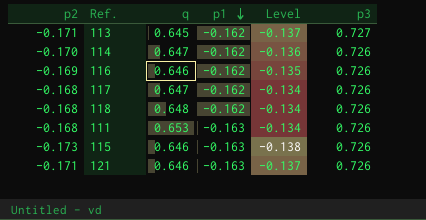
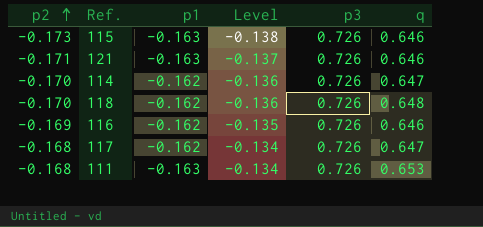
row order: p1 descending -> p2 ascending
column q | position: 3 -> 6
row 113: -0.171 | 0.645 | -0.162 | -0.137 | 0.727 -> none
118 | p2: -0.168 -> -0.170
118 | Level: -0.134 -> -0.136

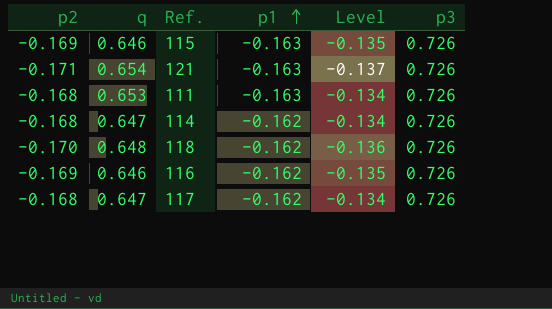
row order: p2 ascending -> p1 ascending
column q | position: 6 -> 2
115 | p2: -0.173 -> -0.169
115 | Level: -0.138 -> -0.135
121 | q: 0.646 -> 0.654
114 | p2: -0.170 -> -0.168
114 | Level: -0.136 -> -0.134

